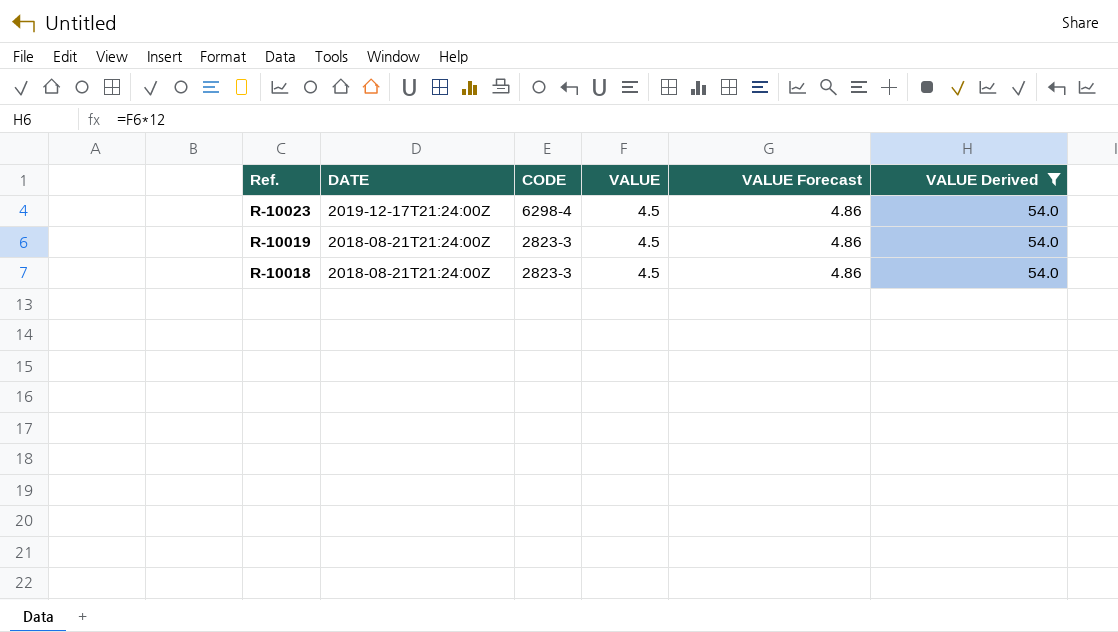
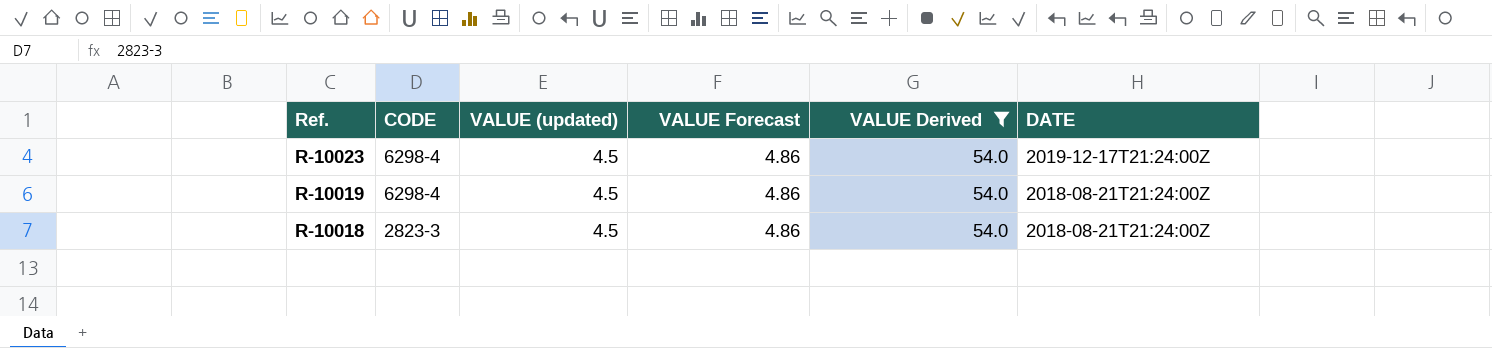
column name: VALUE -> VALUE (updated)
column DATE | position: 2 -> 6
R-10019 | CODE: 2823-3 -> 6298-4

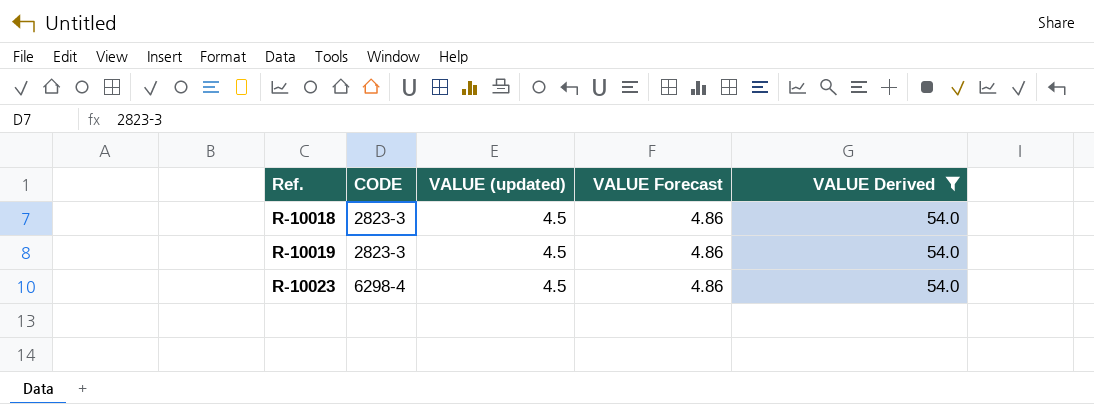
row order: Ref. descending -> Ref. ascending
column DATE | position: 6 -> none
R-10019 | CODE: 6298-4 -> 2823-3

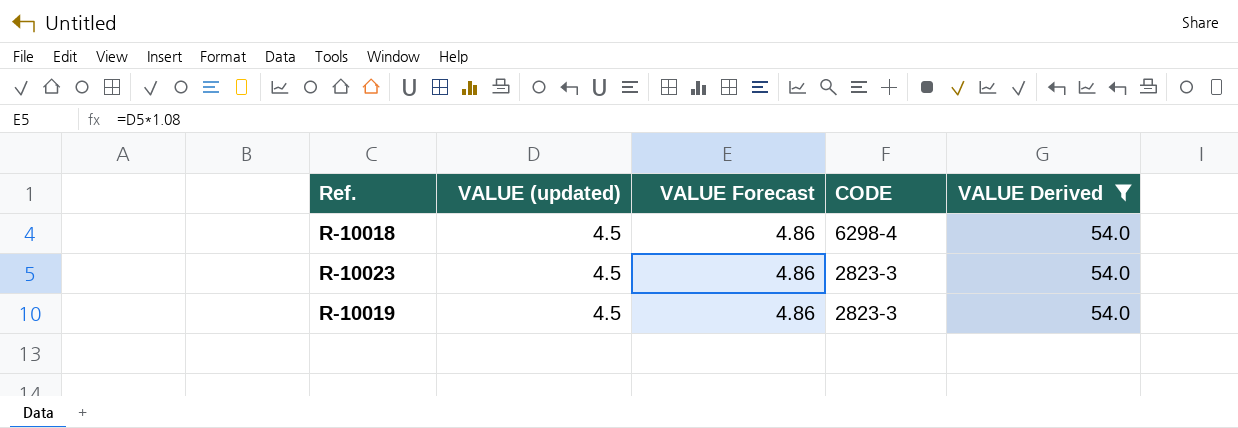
row order: Ref. ascending -> CODE descending
column CODE | position: 2 -> 4
R-10018 | CODE: 2823-3 -> 6298-4
R-10023 | CODE: 6298-4 -> 2823-3

